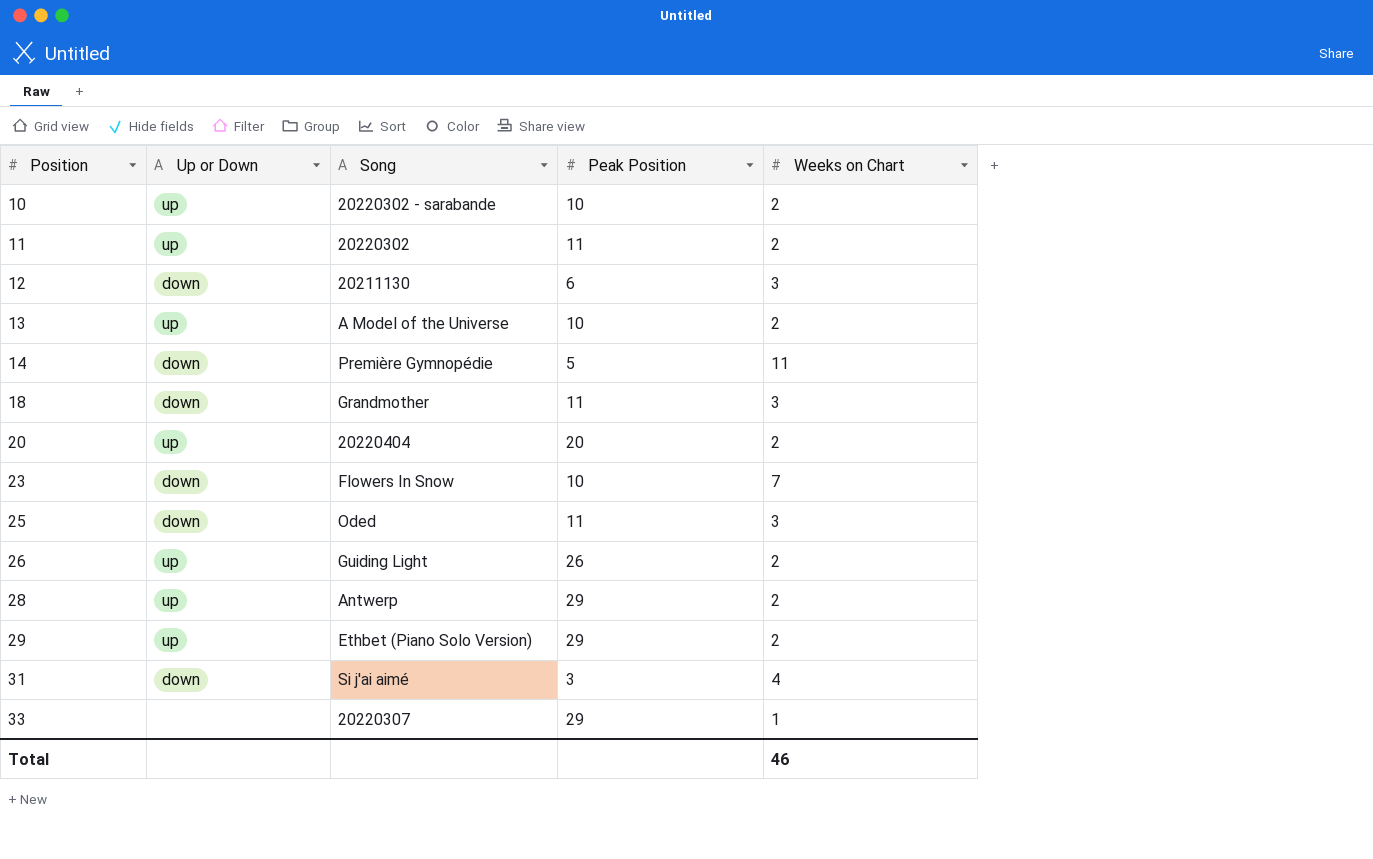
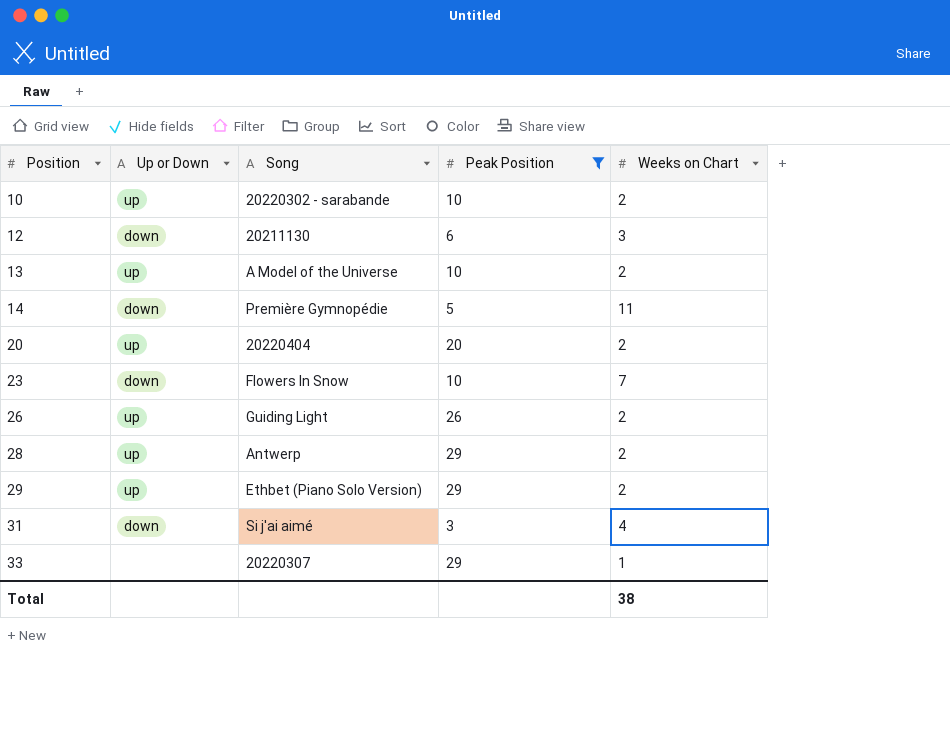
filter: none -> Peak Position != 11
Total | Weeks on Chart: 46 -> 38

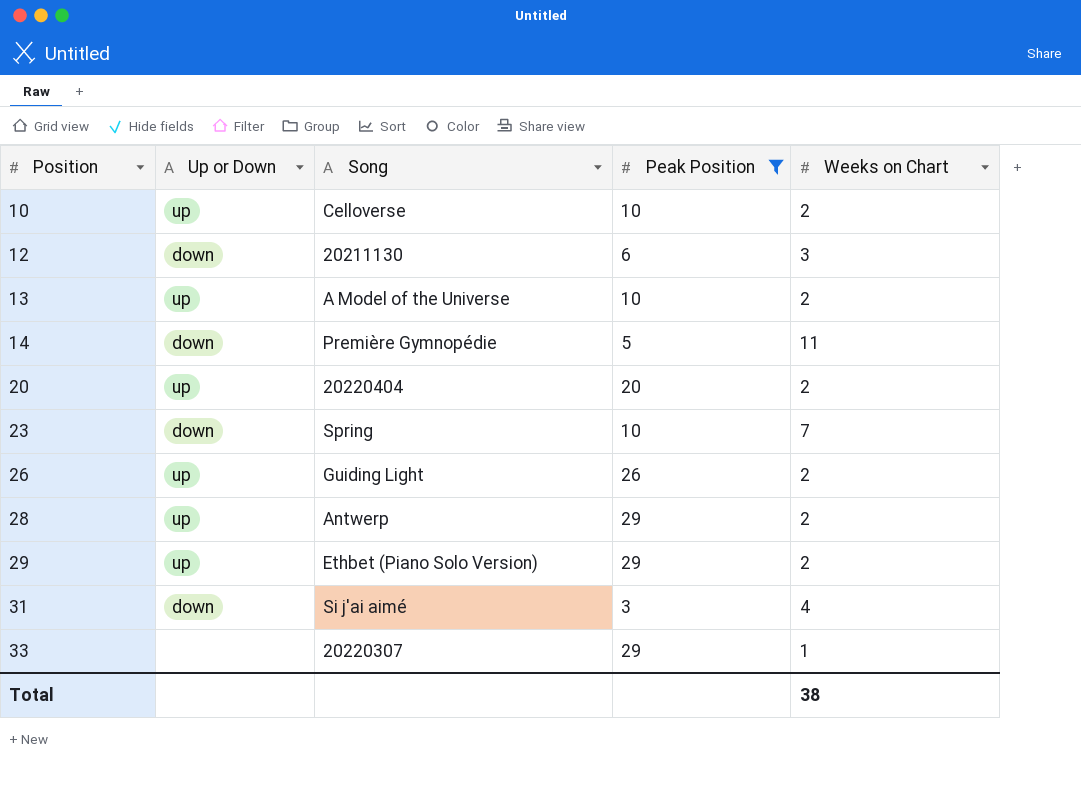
10 | Song: 20220302 - sarabande -> Celloverse
23 | Song: Flowers In Snow -> Spring

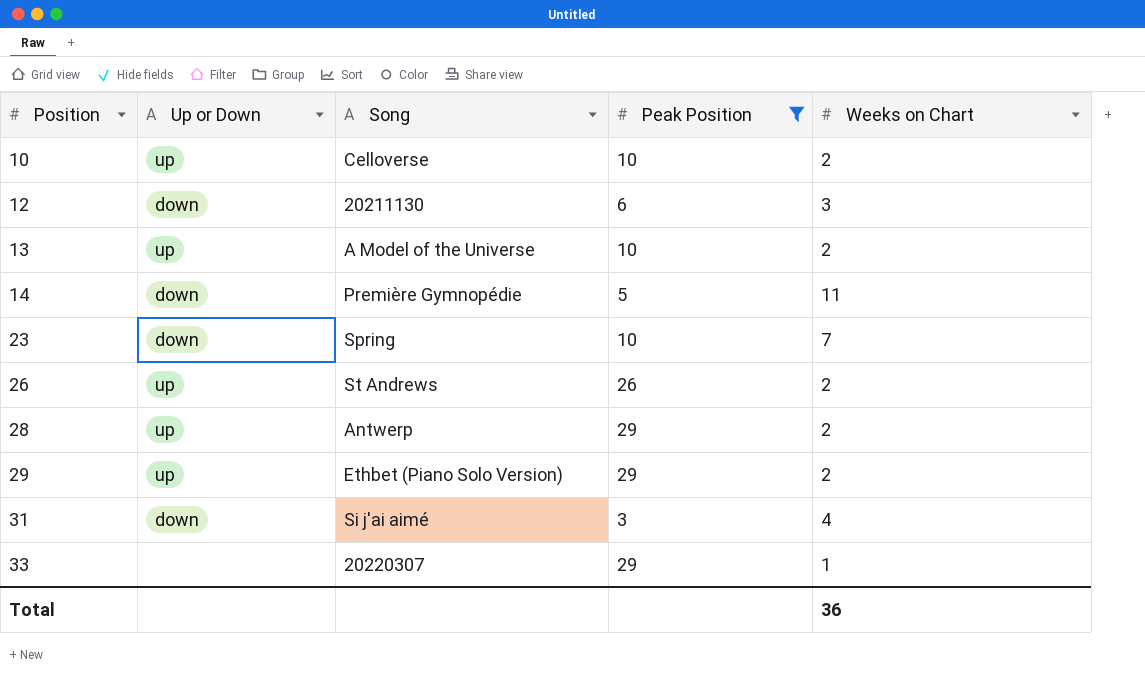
row 20: up | 20220404 | 20 | 2 -> none
26 | Song: Guiding Light -> St Andrews
Total | Weeks on Chart: 38 -> 36

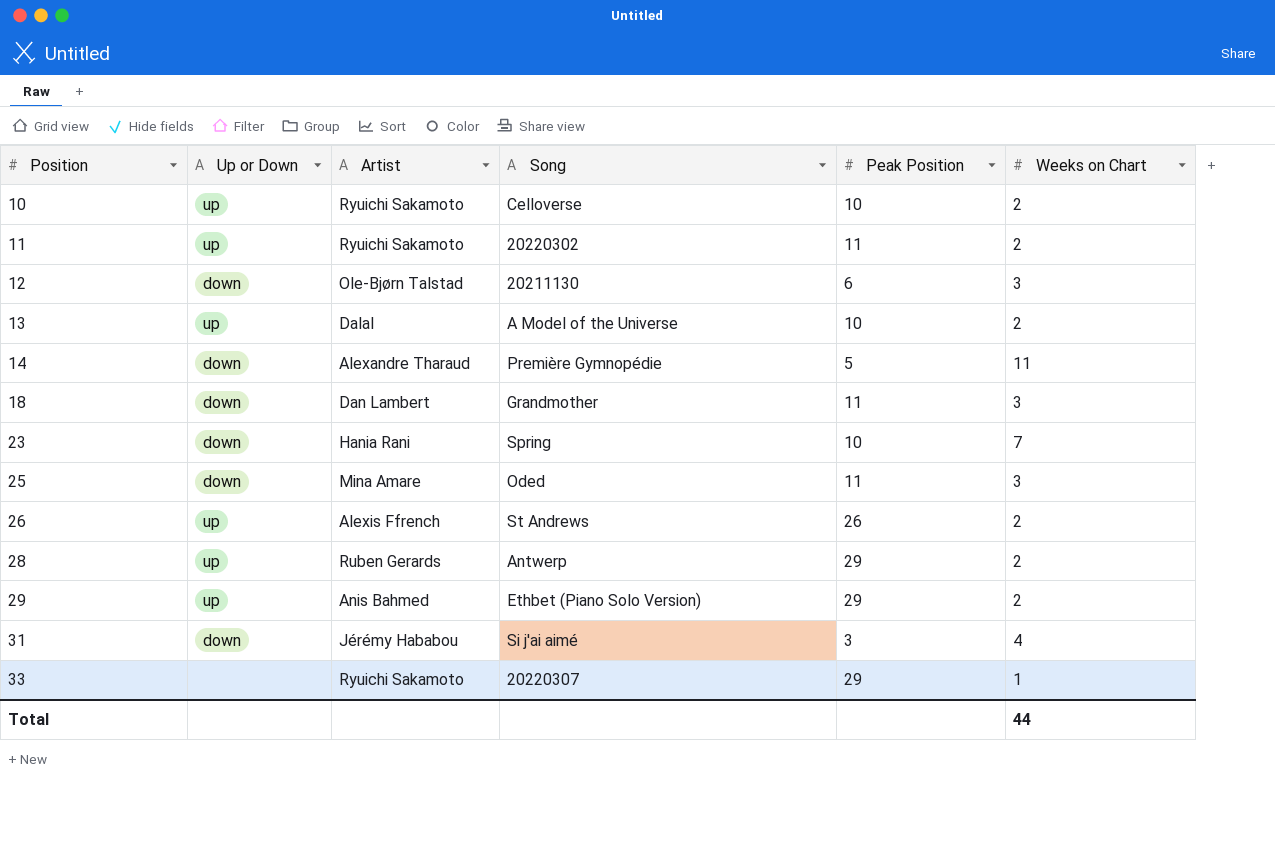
filter: Peak Position != 11 -> none
column Artist | position: none -> 3
Total | Weeks on Chart: 36 -> 44

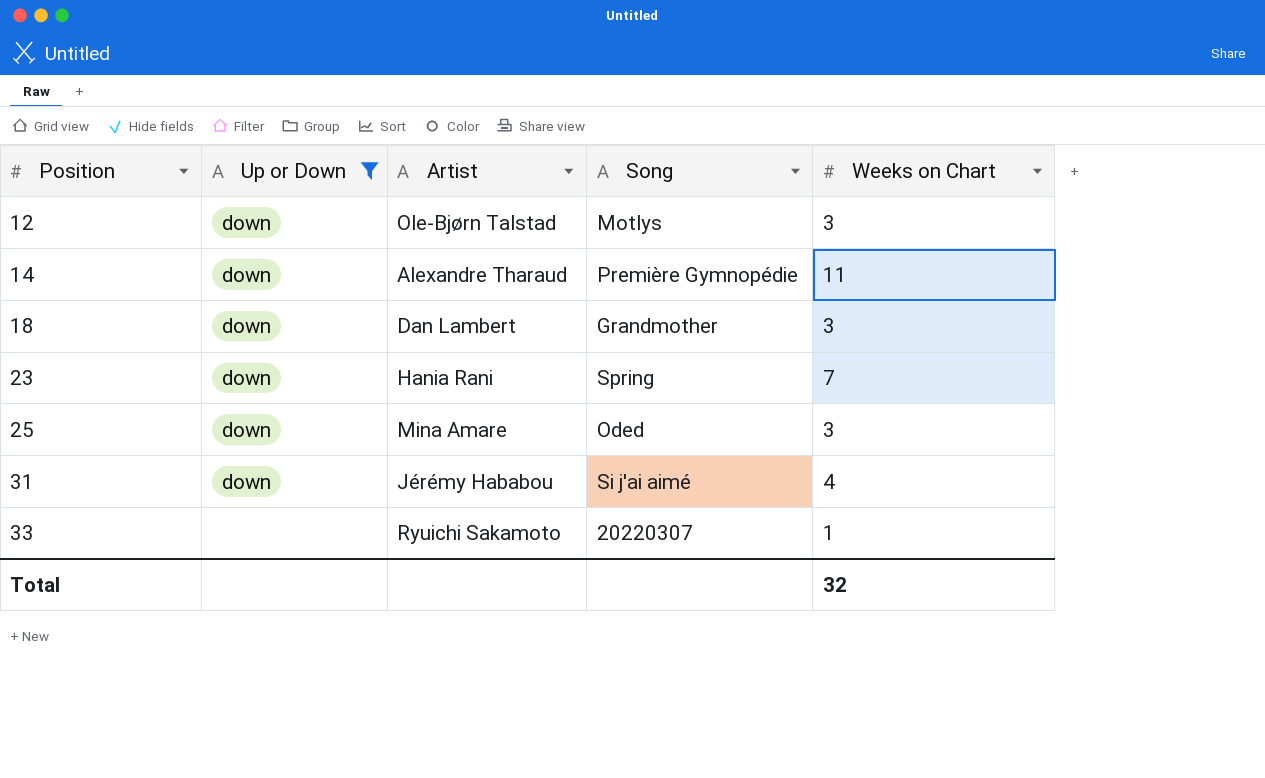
filter: none -> Up or Down != up
column Peak Position | position: 5 -> none
12 | Song: 20211130 -> Motlys
Total | Weeks on Chart: 44 -> 32

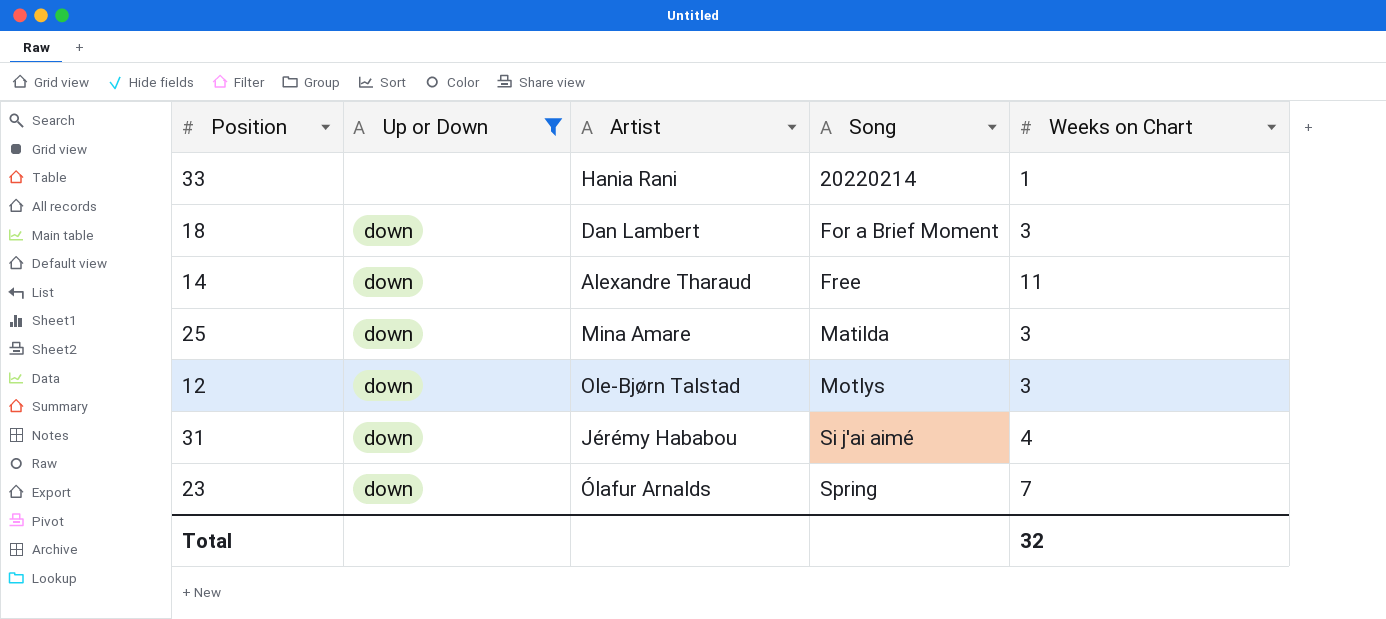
row order: Position ascending -> Song ascending
33 | Artist: Ryuichi Sakamoto -> Hania Rani
33 | Song: 20220307 -> 20220214
18 | Song: Grandmother -> For a Brief Moment
14 | Song: Première Gymnopédie -> Free
25 | Song: Oded -> Matilda
23 | Artist: Hania Rani -> Ólafur Arnalds

